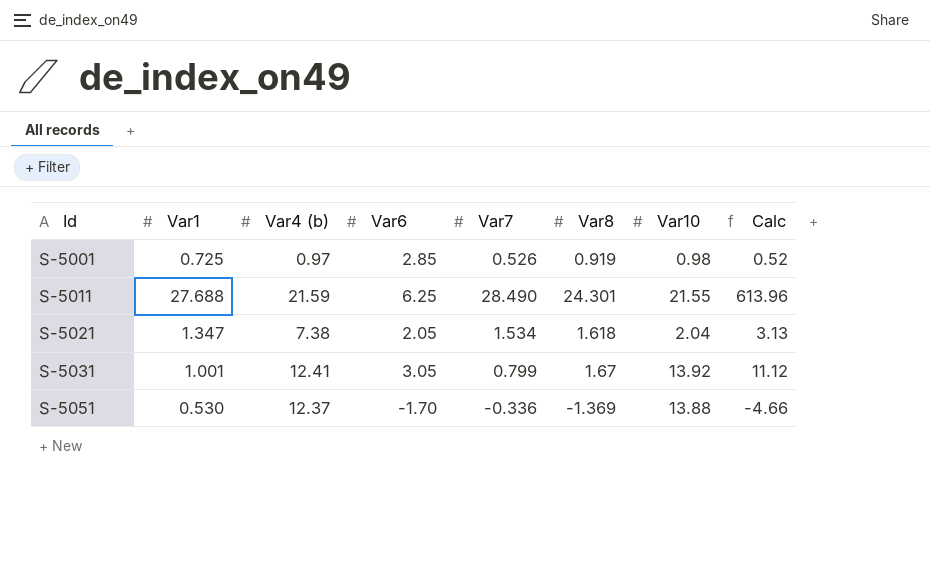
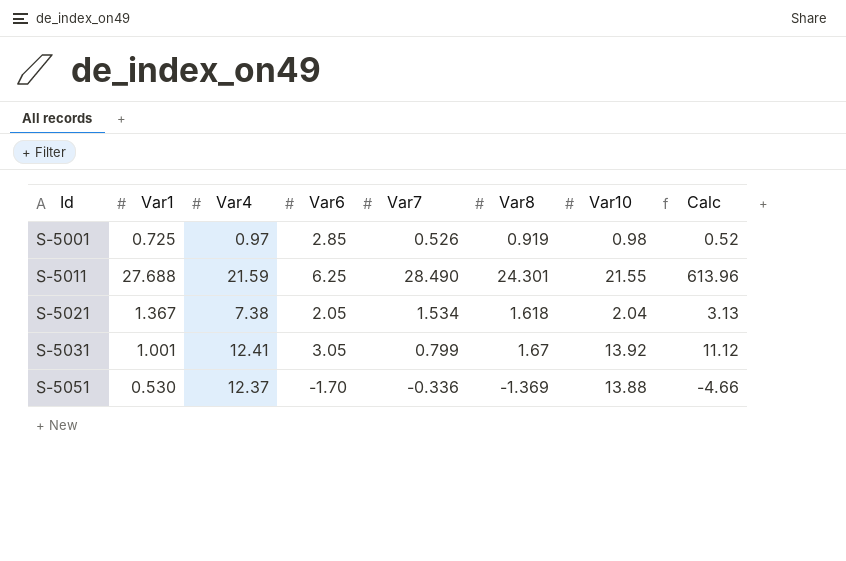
column name: Var4 (b) -> Var4
S-5021 | Var1: 1.347 -> 1.367

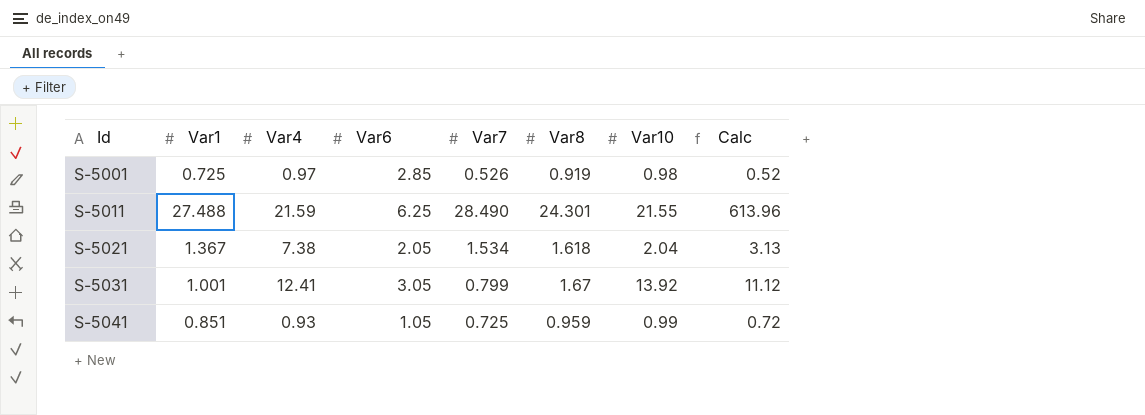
row S-5051: 0.530 | 12.37 | -1.70 | -0.336 | -1.369 | 13.88 | -4.66 -> none
S-5011 | Var1: 27.688 -> 27.488
row S-5041: none -> 0.851 | 0.93 | 1.05 | 0.725 | 0.959 | 0.99 | 0.72

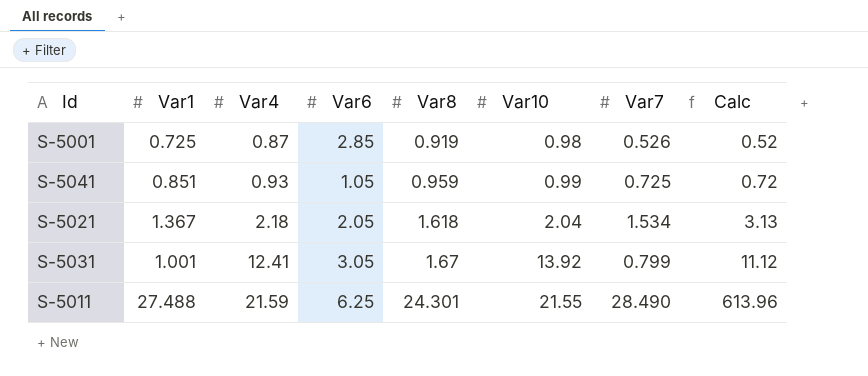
row order: Id ascending -> Var4 ascending
column Var7 | position: 5 -> 7
S-5001 | Var4: 0.97 -> 0.87
S-5021 | Var4: 7.38 -> 2.18

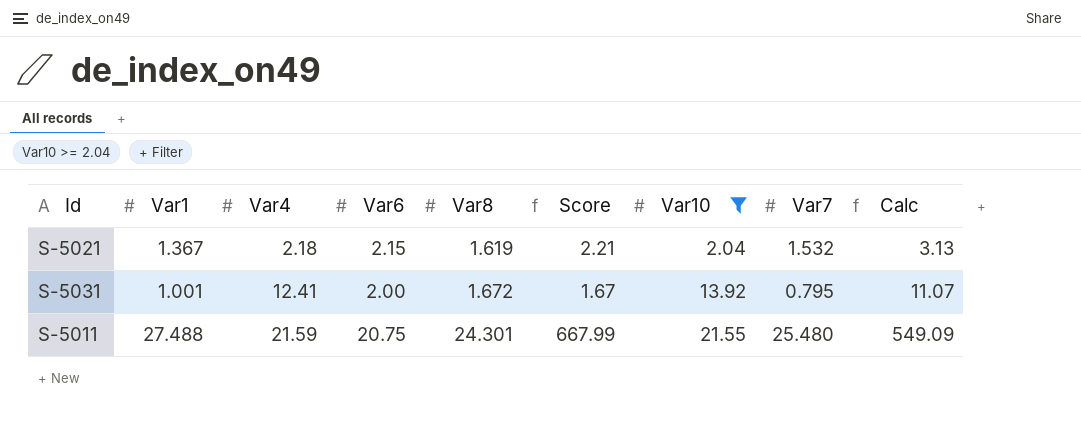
filter: none -> Var10 >= 2.04
column Score | formula: none -> [Var1] * [Var8]
S-5021 | Var6: 2.05 -> 2.15
S-5021 | Var8: 1.618 -> 1.619
S-5021 | Var7: 1.534 -> 1.532
S-5031 | Var6: 3.05 -> 2.00
S-5031 | Var8: 1.67 -> 1.672
S-5031 | Var7: 0.799 -> 0.795
S-5031 | Calc: 11.12 -> 11.07
S-5011 | Var6: 6.25 -> 20.75
S-5011 | Var7: 28.490 -> 25.480
S-5011 | Calc: 613.96 -> 549.09

